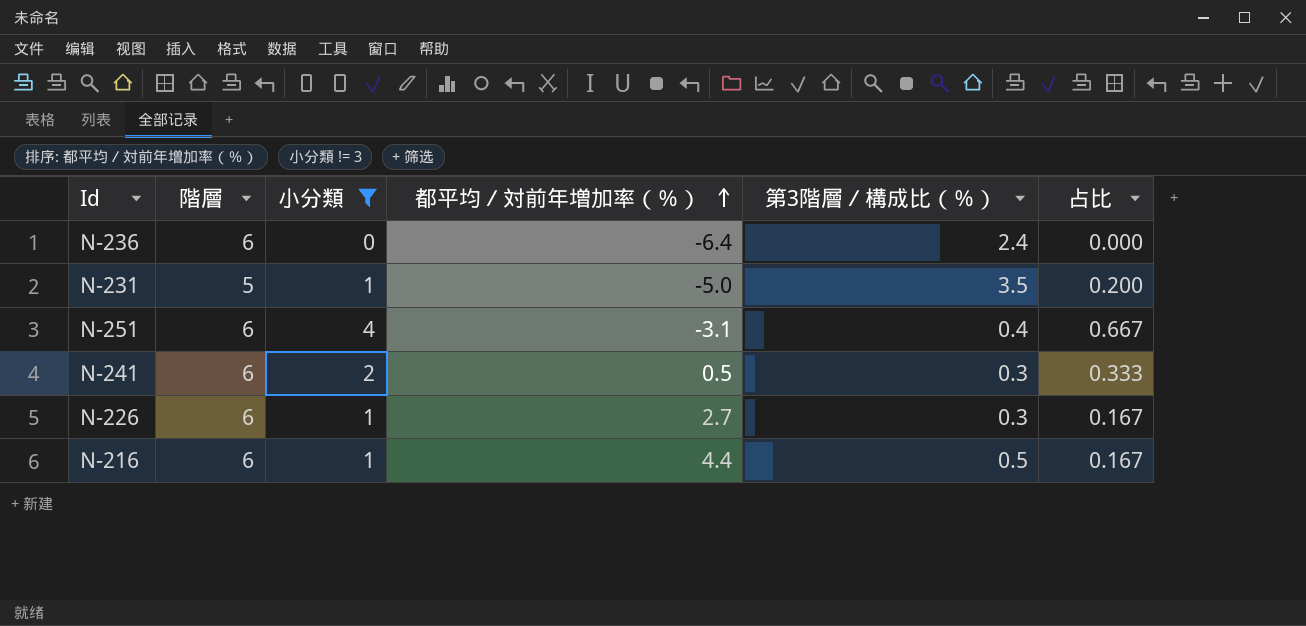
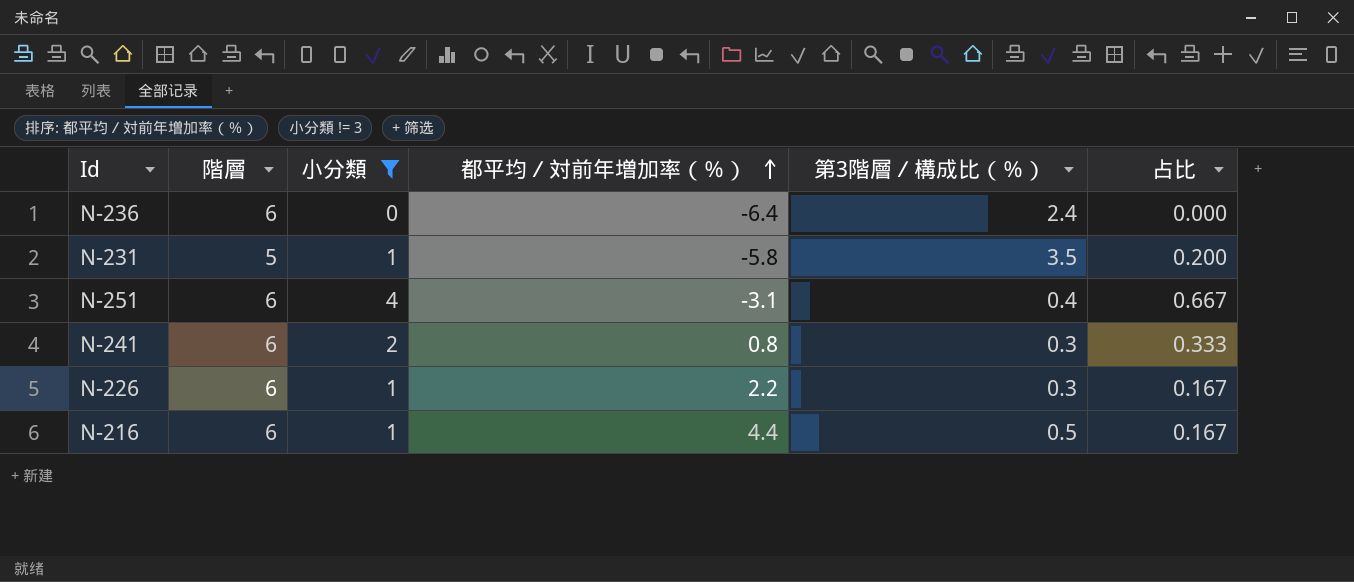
N-231 | 都平均／対前年増加率（％）: -5.0 -> -5.8
N-241 | 都平均／対前年増加率（％）: 0.5 -> 0.8
N-226 | 都平均／対前年増加率（％）: 2.7 -> 2.2

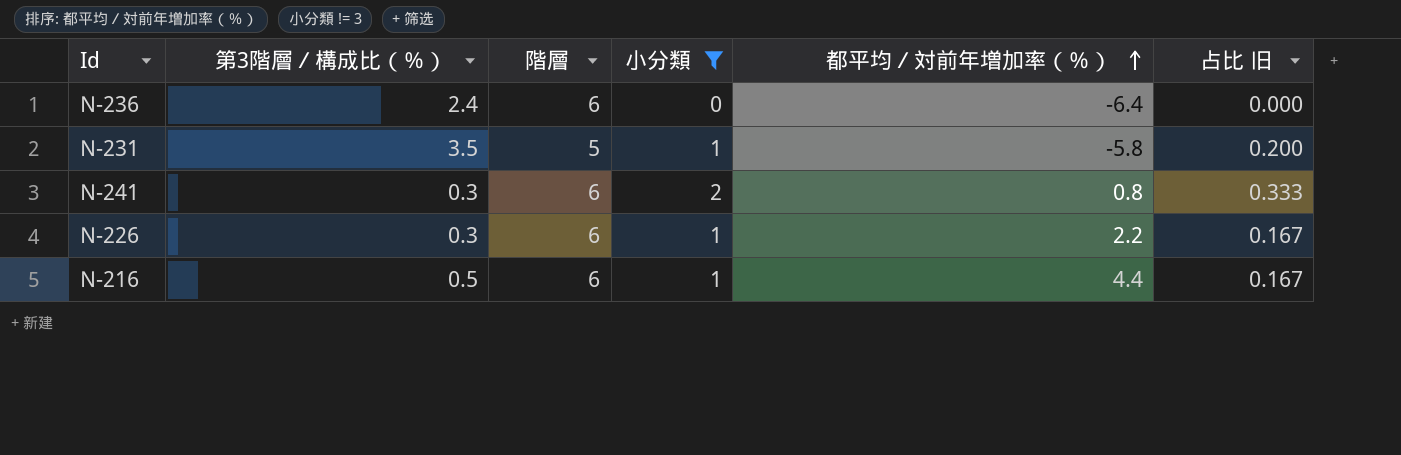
column 第3階層／構成比（％） | position: 5 -> 2
column name: 占比 -> 占比 旧
row N-251: 6 | 4 | -3.1 | 0.4 | 0.667 -> none

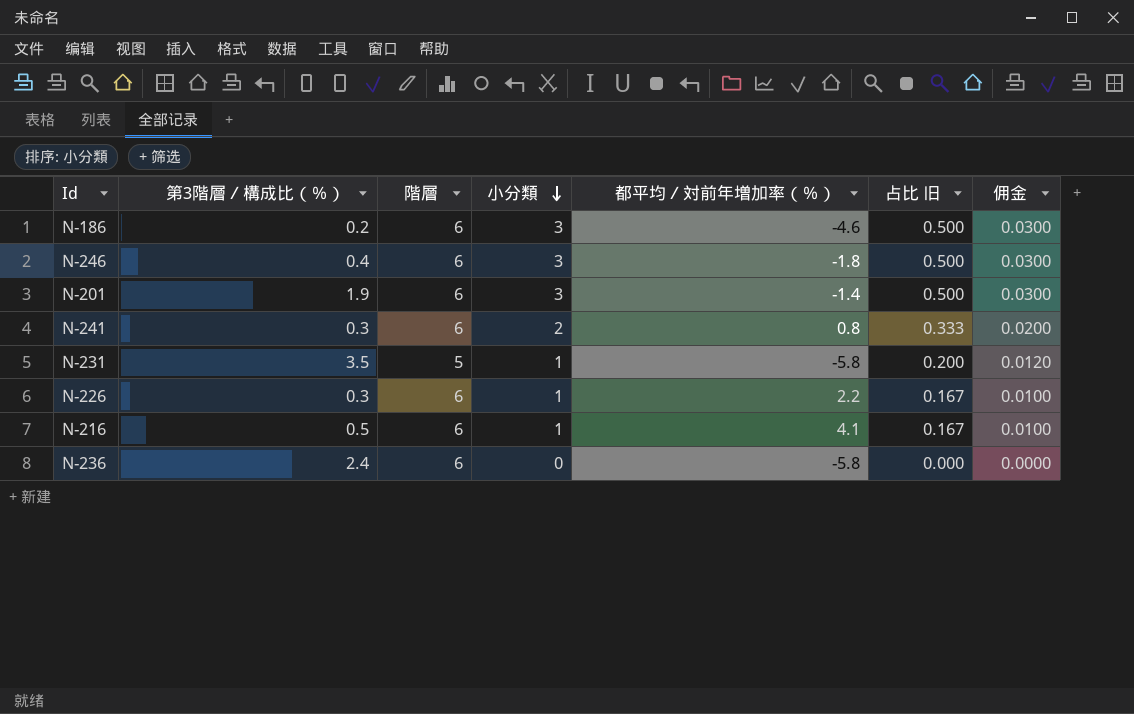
filter: 小分類 != 3 -> none
row order: 都平均／対前年増加率（％） ascending -> 小分類 descending
column 佣金 | formula: none -> [占比 旧] * 0.06
N-216 | 都平均／対前年増加率（％）: 4.4 -> 4.1
N-236 | 都平均／対前年増加率（％）: -6.4 -> -5.8

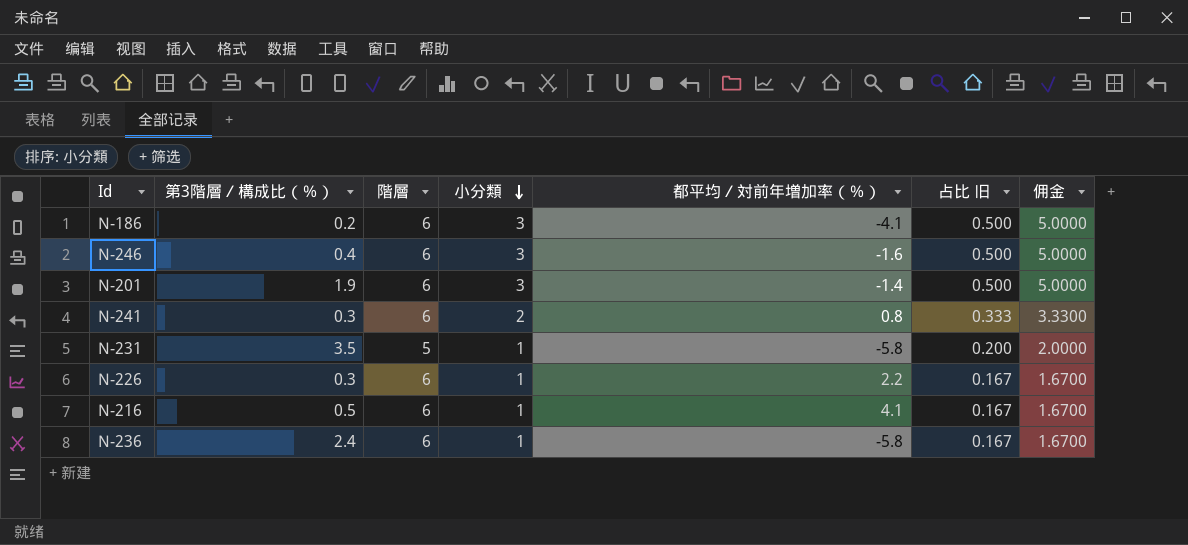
column 佣金 | formula: [占比 旧] * 0.06 -> [占比 旧] * 10
N-186 | 都平均／対前年増加率（％）: -4.6 -> -4.1
N-246 | 都平均／対前年増加率（％）: -1.8 -> -1.6
N-236 | 小分類: 0 -> 1
N-236 | 占比 旧: 0.000 -> 0.167

